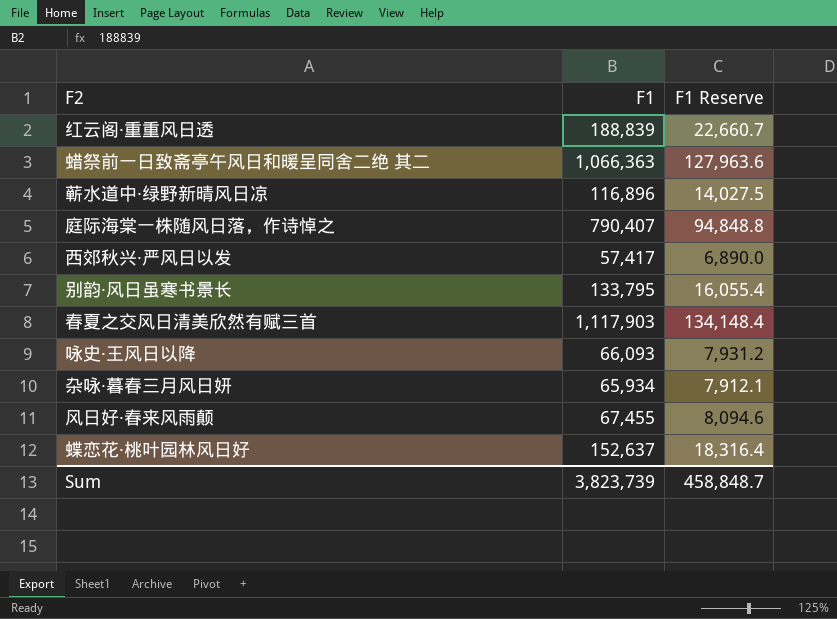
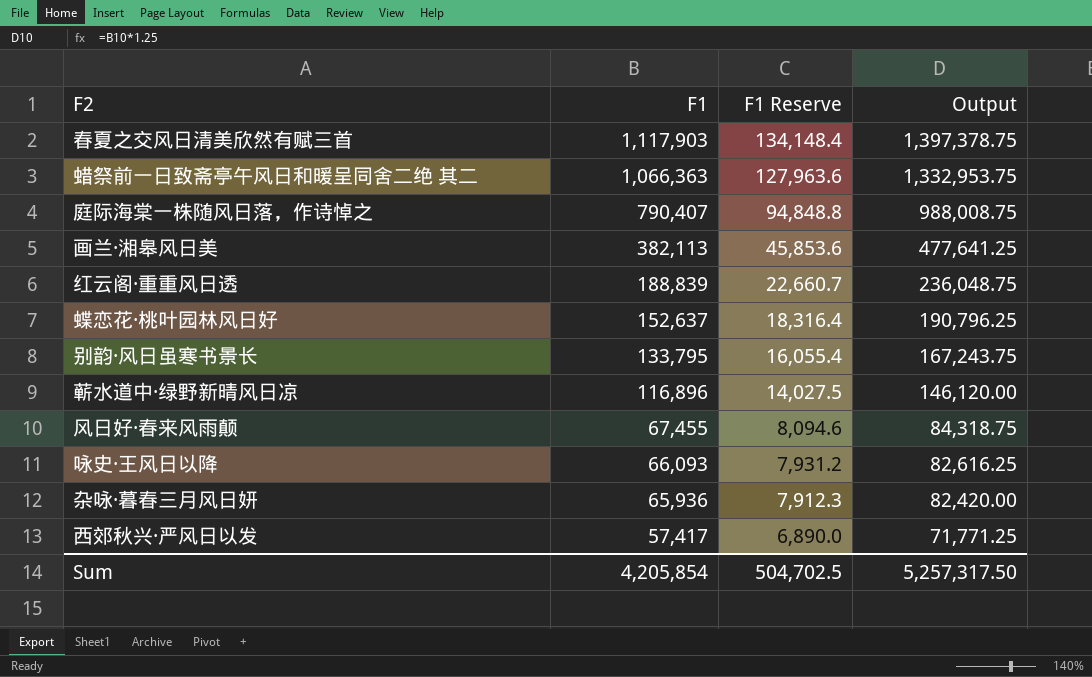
row order: none -> F1 descending
column Output | formula: none -> [F1] * 1.25
row 画兰·湘皋风日美: none -> 382,113 | 45,853.6 | 477,641.25
杂咏·暮春三月风日妍 | F1: 65,934 -> 65,936
杂咏·暮春三月风日妍 | F1 Reserve: 7,912.1 -> 7,912.3
Sum | F1: 3,823,739 -> 4,205,854
Sum | F1 Reserve: 458,848.7 -> 504,702.5

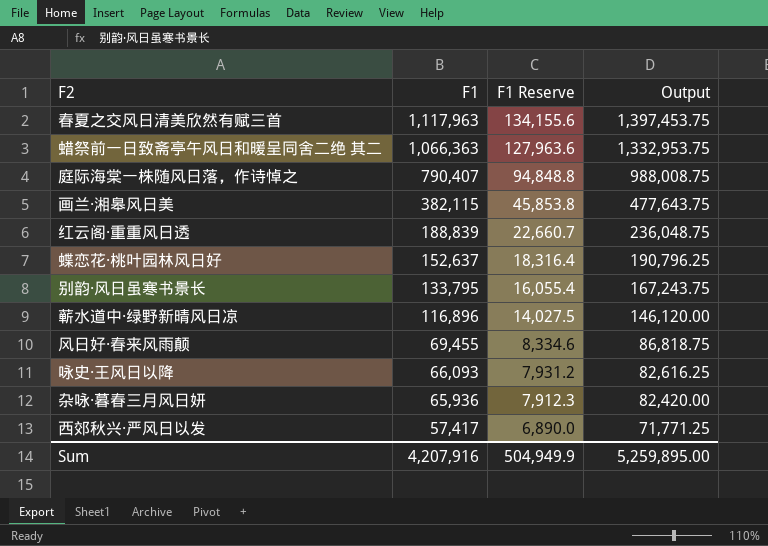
春夏之交风日清美欣然有赋三首 | F1: 1,117,903 -> 1,117,963
春夏之交风日清美欣然有赋三首 | F1 Reserve: 134,148.4 -> 134,155.6
春夏之交风日清美欣然有赋三首 | Output: 1,397,378.75 -> 1,397,453.75
画兰·湘皋风日美 | F1: 382,113 -> 382,115
画兰·湘皋风日美 | F1 Reserve: 45,853.6 -> 45,853.8
画兰·湘皋风日美 | Output: 477,641.25 -> 477,643.75
风日好·春来风雨颠 | F1: 67,455 -> 69,455
风日好·春来风雨颠 | F1 Reserve: 8,094.6 -> 8,334.6
风日好·春来风雨颠 | Output: 84,318.75 -> 86,818.75
Sum | F1: 4,205,854 -> 4,207,916
Sum | F1 Reserve: 504,702.5 -> 504,949.9
Sum | Output: 5,257,317.50 -> 5,259,895.00

